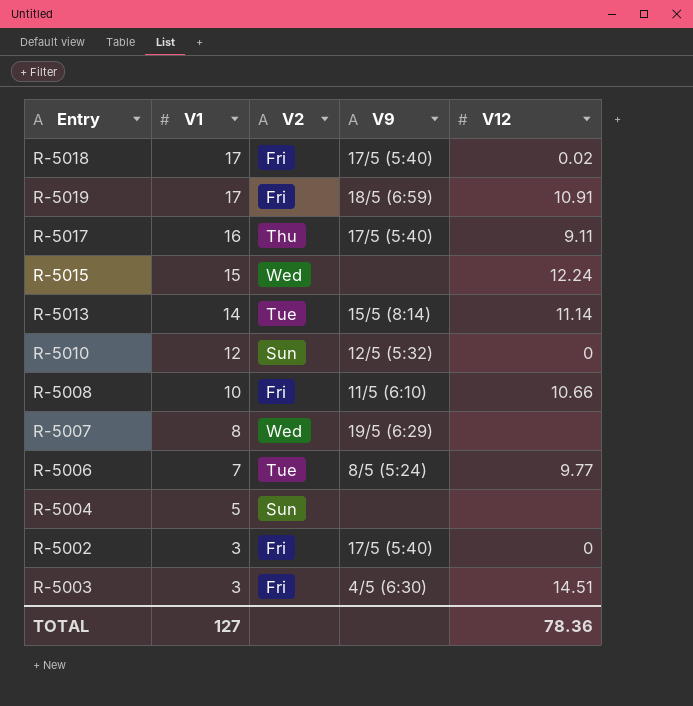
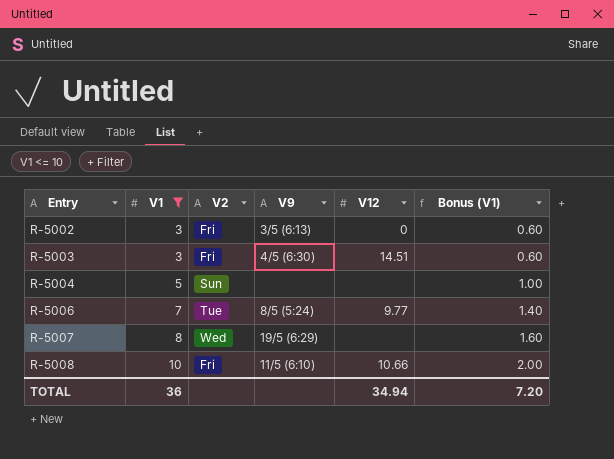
filter: none -> V1 <= 10
row order: V1 descending -> Entry ascending
column Bonus (V1) | formula: none -> [V1] * 0.2
R-5002 | V9: 17/5 (5:40) -> 3/5 (6:13)
TOTAL | V1: 127 -> 36
TOTAL | V12: 78.36 -> 34.94

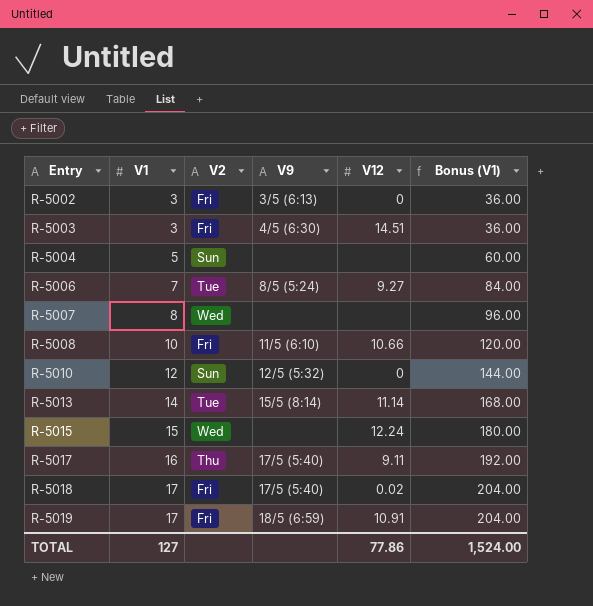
filter: V1 <= 10 -> none
column Bonus (V1) | formula: [V1] * 0.2 -> [V1] * 12
R-5006 | V12: 9.77 -> 9.27
R-5007 | V9: 19/5 (6:29) -> none
TOTAL | V1: 36 -> 127
TOTAL | V12: 34.94 -> 77.86
TOTAL | Bonus (V1): 7.20 -> 1,524.00

